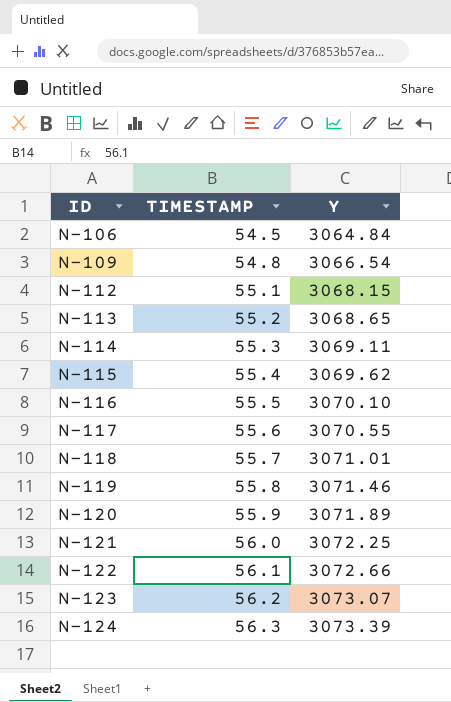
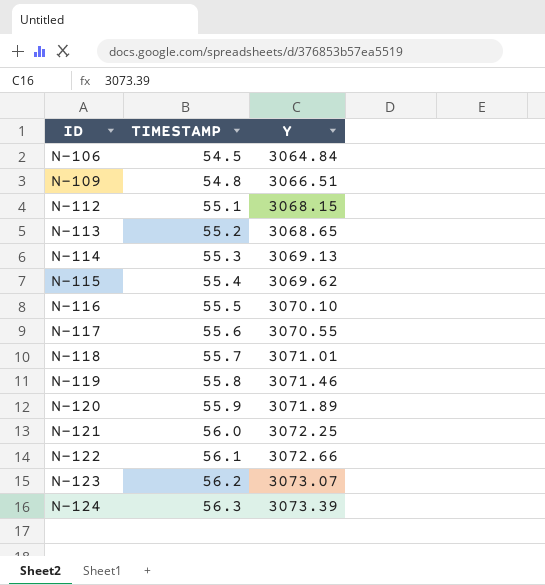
N-109 | Y: 3066.54 -> 3066.51
N-114 | Y: 3069.11 -> 3069.13

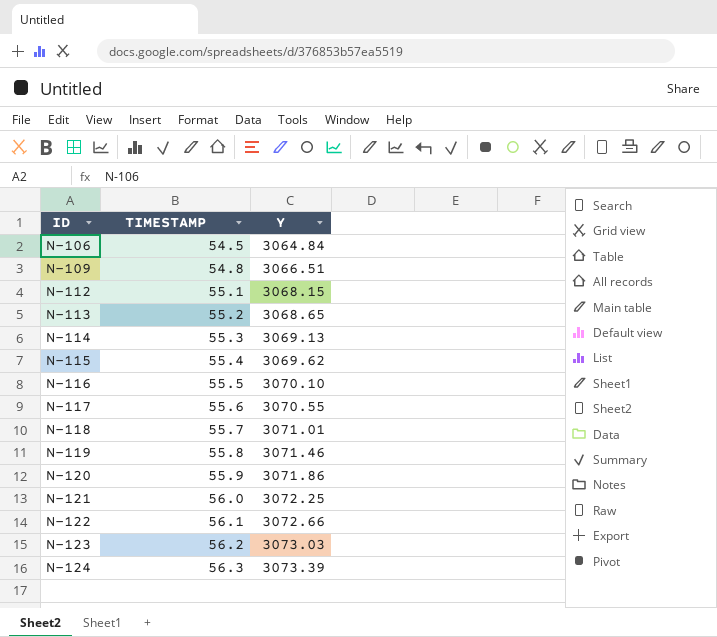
N-120 | Y: 3071.89 -> 3071.86
N-123 | Y: 3073.07 -> 3073.03

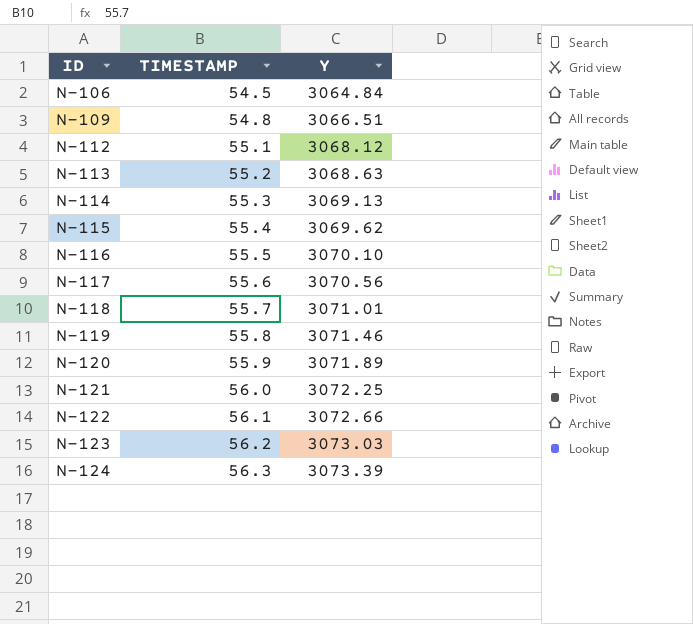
N-112 | Y: 3068.15 -> 3068.12
N-113 | Y: 3068.65 -> 3068.63
N-117 | Y: 3070.55 -> 3070.56
N-120 | Y: 3071.86 -> 3071.89

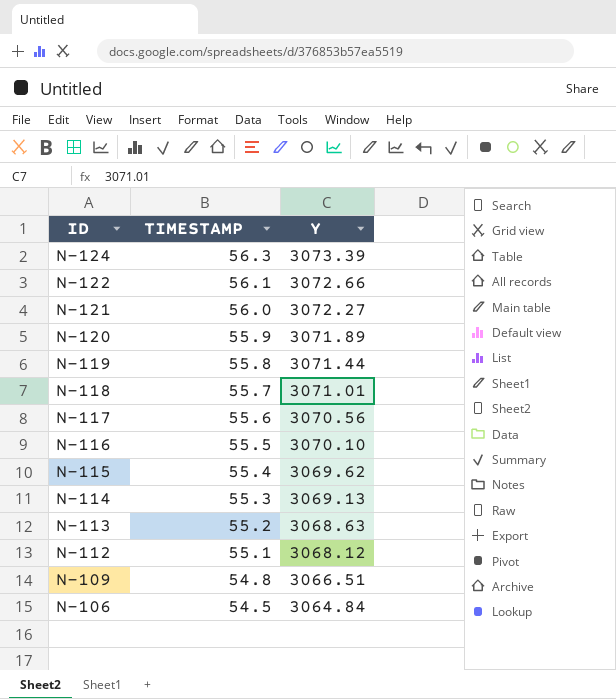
row order: ID ascending -> ID descending
row N-123: 56.2 | 3073.03 -> none
N-121 | Y: 3072.25 -> 3072.27
N-119 | Y: 3071.46 -> 3071.44

